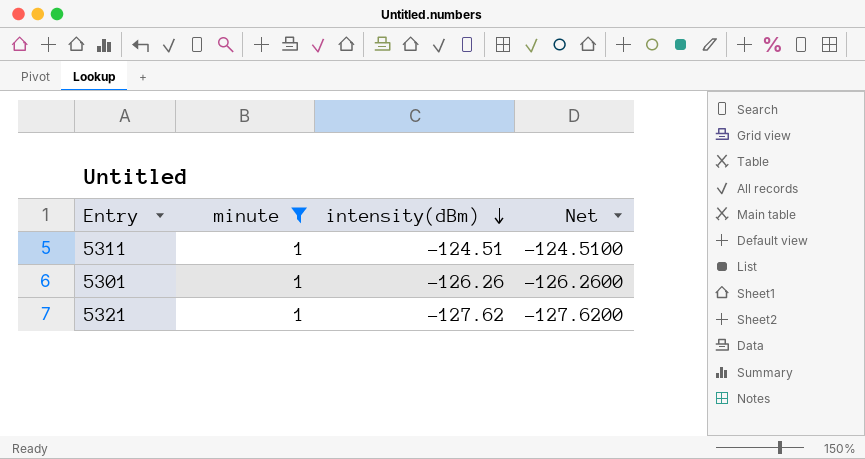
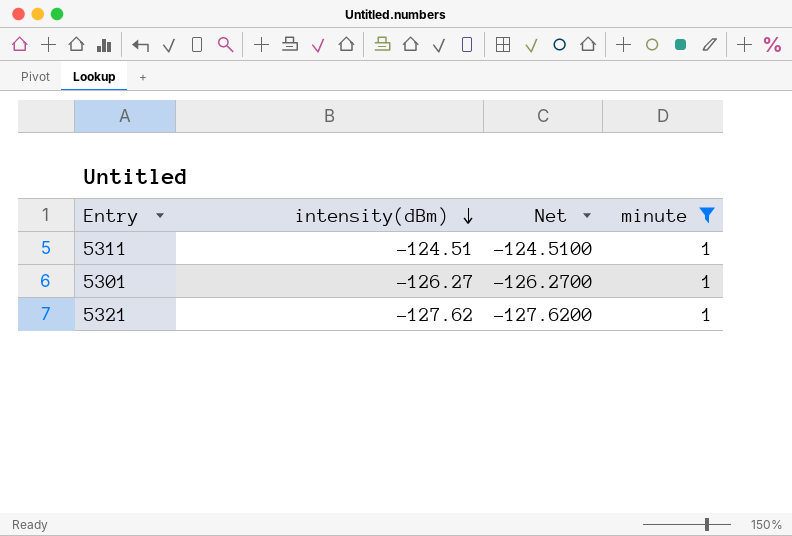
column minute | position: 2 -> 4
5301 | intensity(dBm): -126.26 -> -126.27
5301 | Net: -126.2600 -> -126.2700

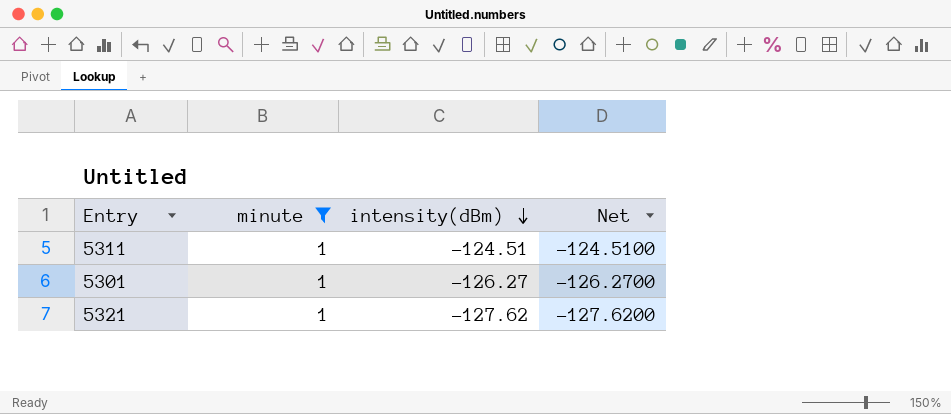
column minute | position: 4 -> 2

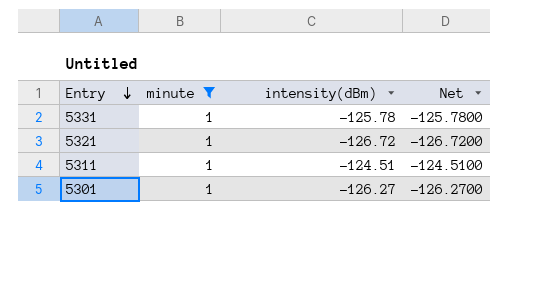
row order: intensity(dBm) descending -> Entry descending
row 5331: none -> 1 | -125.78 | -125.7800
5321 | intensity(dBm): -127.62 -> -126.72
5321 | Net: -127.6200 -> -126.7200

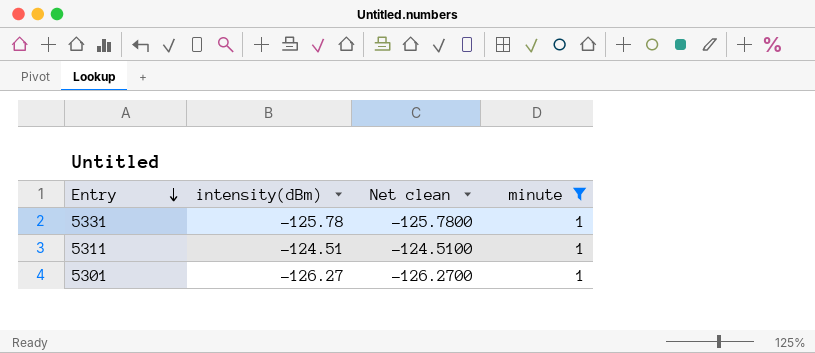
column name: Net -> Net clean
column minute | position: 2 -> 4
row 5321: 1 | -126.72 | -126.7200 -> none

